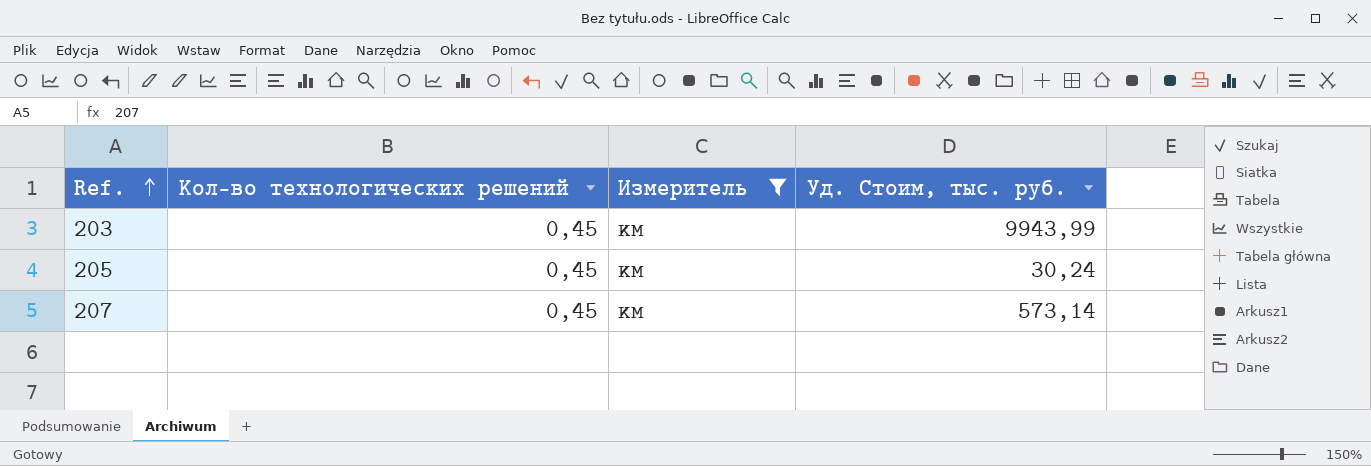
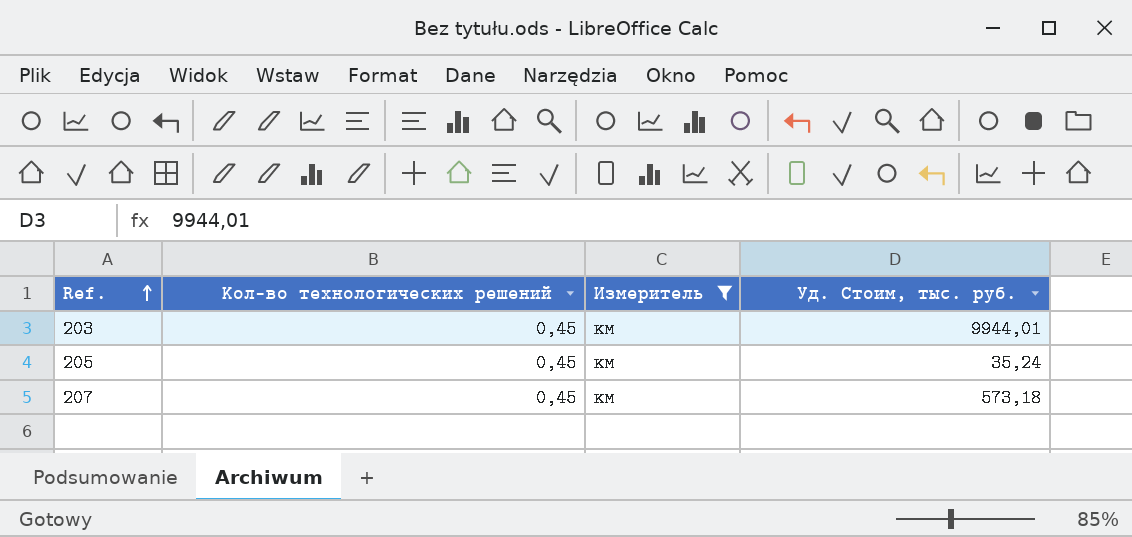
203 | Уд. Стоим, тыс. руб.: 9943,99 -> 9944,01
205 | Уд. Стоим, тыс. руб.: 30,24 -> 35,24
207 | Уд. Стоим, тыс. руб.: 573,14 -> 573,18

